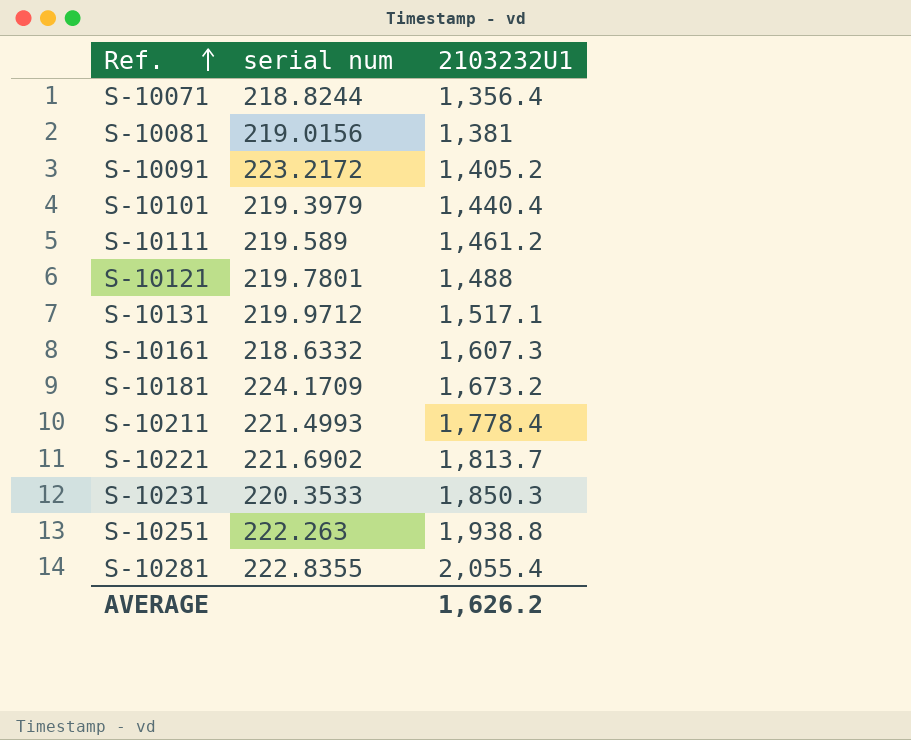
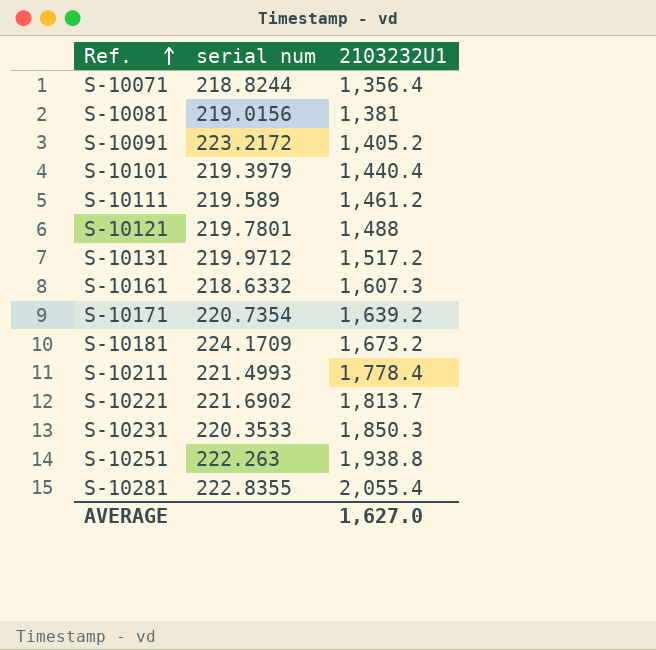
S-10131 | 2103232U1: 1,517.1 -> 1,517.2
row S-10171: none -> 220.7354 | 1,639.2
AVERAGE | 2103232U1: 1,626.2 -> 1,627.0

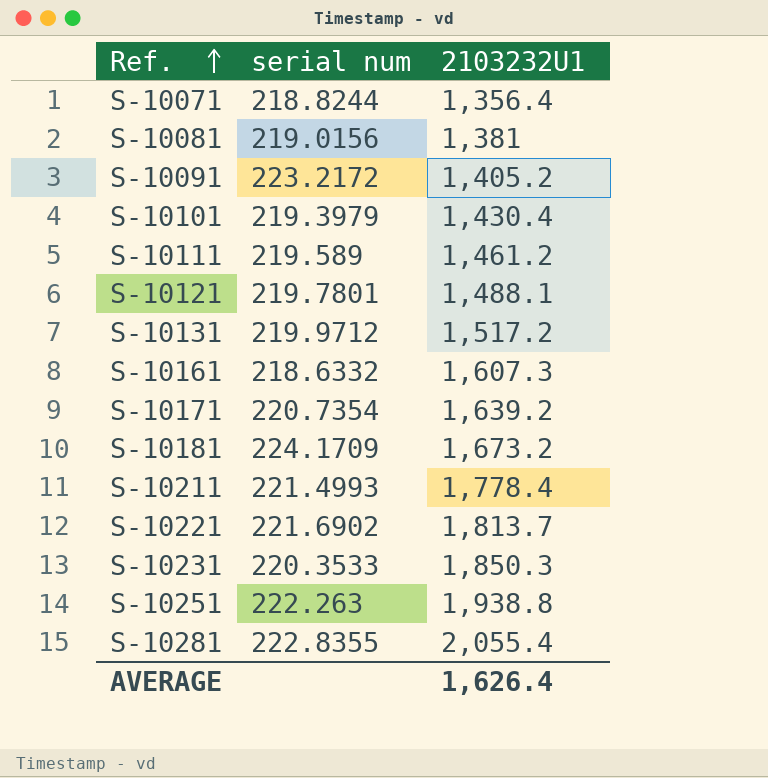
S-10101 | 2103232U1: 1,440.4 -> 1,430.4
S-10121 | 2103232U1: 1,488 -> 1,488.1
AVERAGE | 2103232U1: 1,627.0 -> 1,626.4

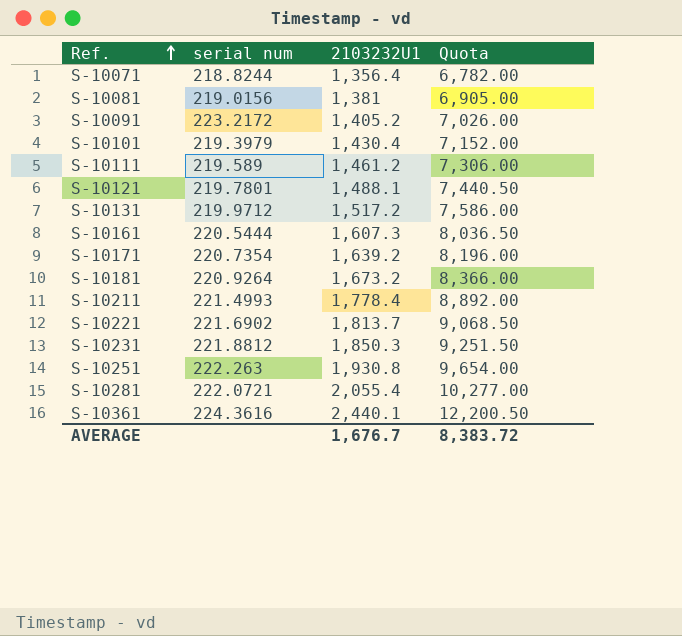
column Quota | formula: none -> [2103232U1] * 5
S-10161 | serial num: 218.6332 -> 220.5444
S-10181 | serial num: 224.1709 -> 220.9264
S-10231 | serial num: 220.3533 -> 221.8812
S-10251 | 2103232U1: 1,938.8 -> 1,930.8
S-10281 | serial num: 222.8355 -> 222.0721
row S-10361: none -> 224.3616 | 2,440.1 | 12,200.50
AVERAGE | 2103232U1: 1,626.4 -> 1,676.7

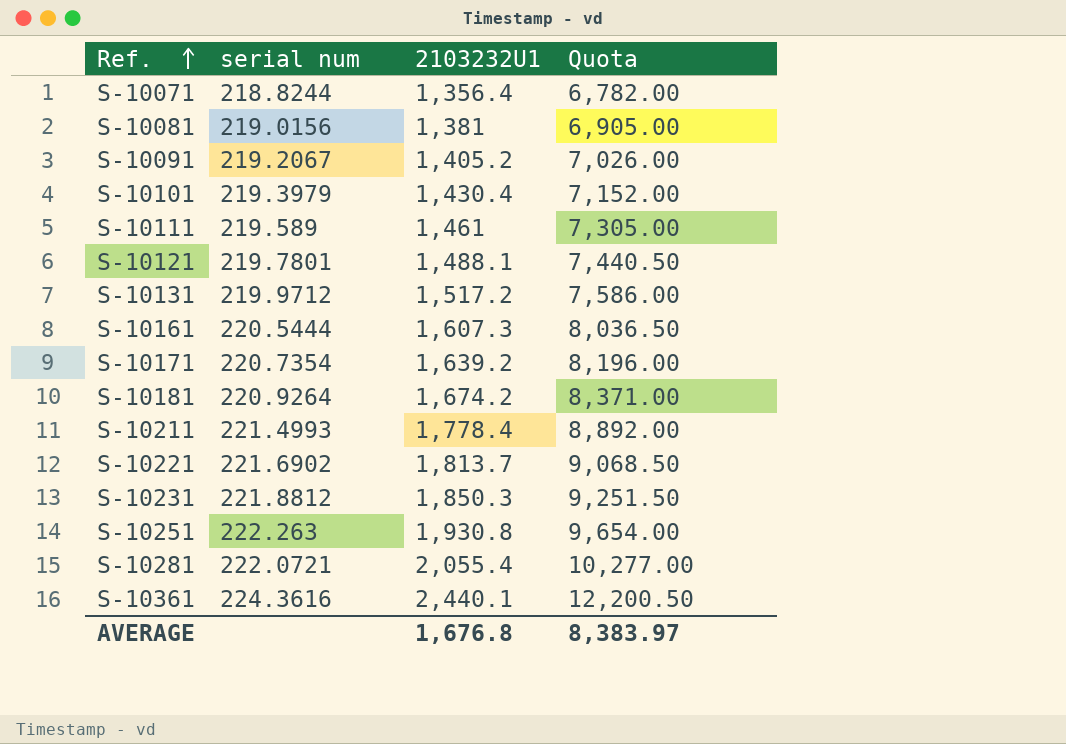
S-10091 | serial num: 223.2172 -> 219.2067
S-10111 | 2103232U1: 1,461.2 -> 1,461
S-10111 | Quota: 7,306.00 -> 7,305.00
S-10181 | 2103232U1: 1,673.2 -> 1,674.2
S-10181 | Quota: 8,366.00 -> 8,371.00
AVERAGE | 2103232U1: 1,676.7 -> 1,676.8
AVERAGE | Quota: 8,383.72 -> 8,383.97

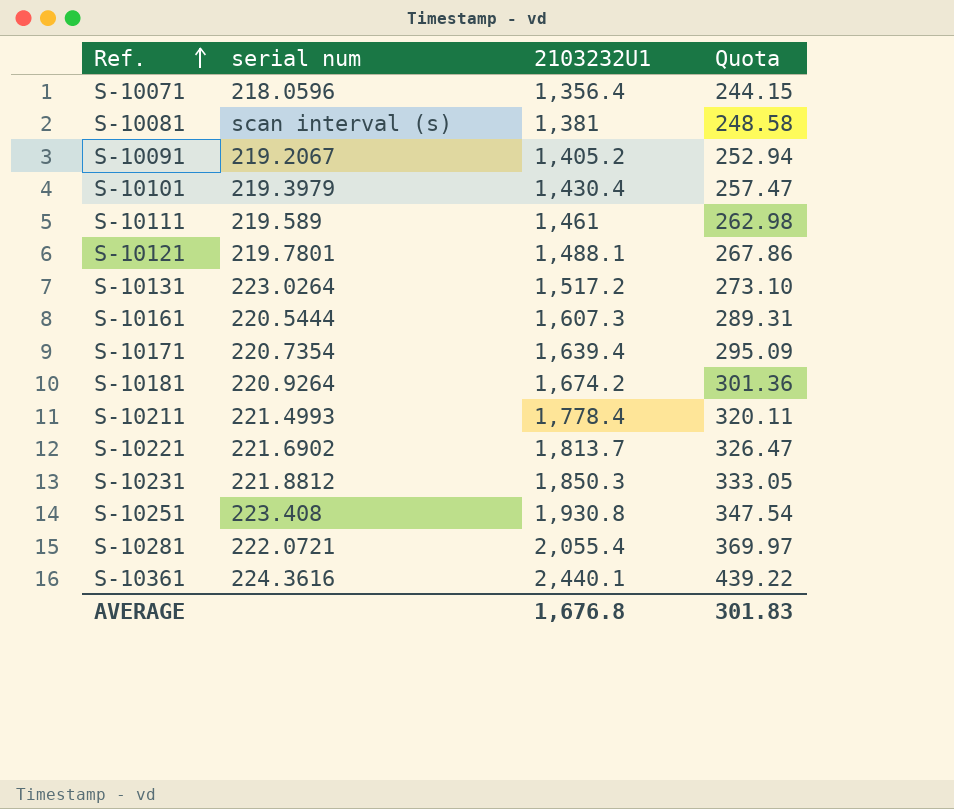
column Quota | formula: [2103232U1] * 5 -> [2103232U1] * 0.18
S-10071 | serial num: 218.8244 -> 218.0596
S-10081 | serial num: 219.0156 -> scan interval (s)
S-10131 | serial num: 219.9712 -> 223.0264
S-10171 | 2103232U1: 1,639.2 -> 1,639.4
S-10251 | serial num: 222.263 -> 223.408
AVERAGE | Quota: 8,383.97 -> 301.83

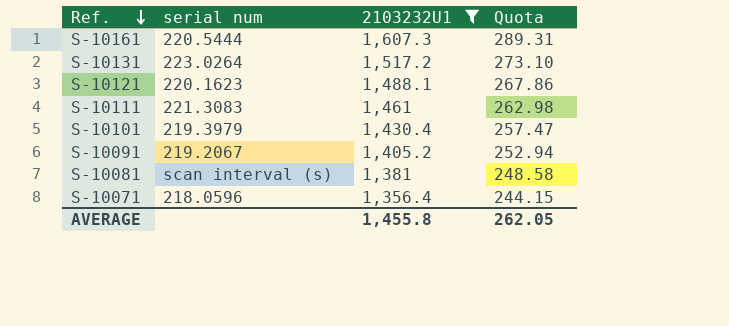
filter: none -> 2103232U1 <= 1,607.3
row order: Ref. ascending -> Ref. descending
S-10121 | serial num: 219.7801 -> 220.1623
S-10111 | serial num: 219.589 -> 221.3083
AVERAGE | 2103232U1: 1,676.8 -> 1,455.8
AVERAGE | Quota: 301.83 -> 262.05

